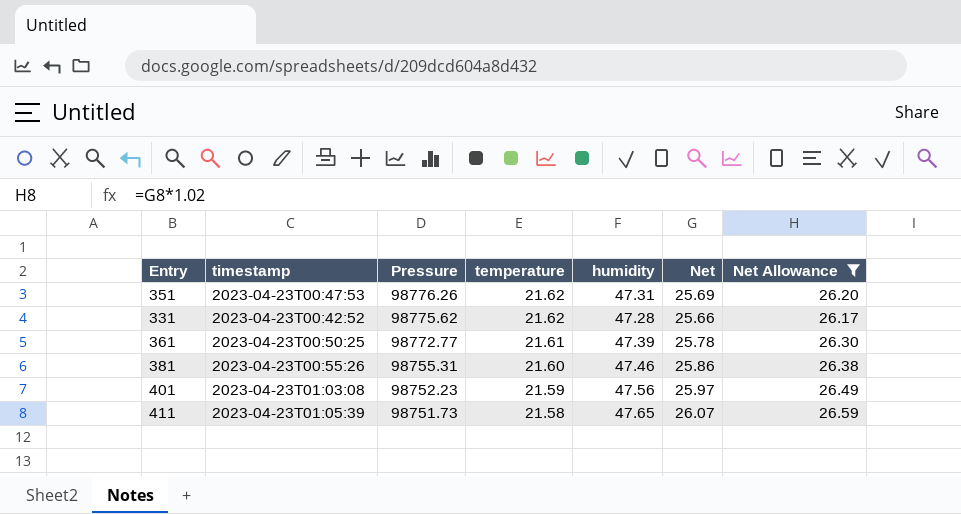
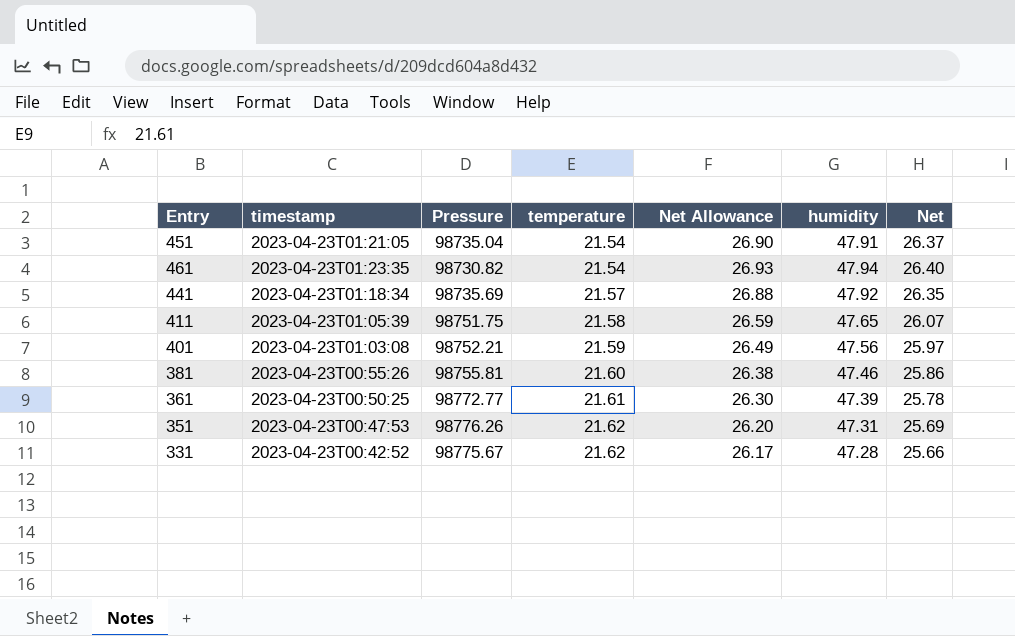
filter: Net Allowance <= 26.59 -> none
row order: Pressure descending -> temperature ascending
column Net Allowance | position: 7 -> 5
411 | Pressure: 98751.73 -> 98751.75
401 | Pressure: 98752.23 -> 98752.21
381 | Pressure: 98755.31 -> 98755.81
331 | Pressure: 98775.62 -> 98775.67

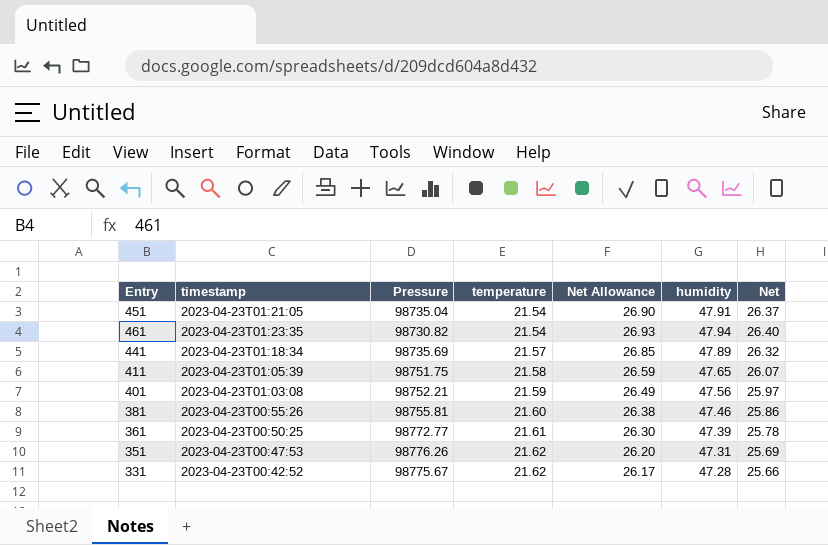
441 | Net Allowance: 26.88 -> 26.85
441 | humidity: 47.92 -> 47.89
441 | Net: 26.35 -> 26.32

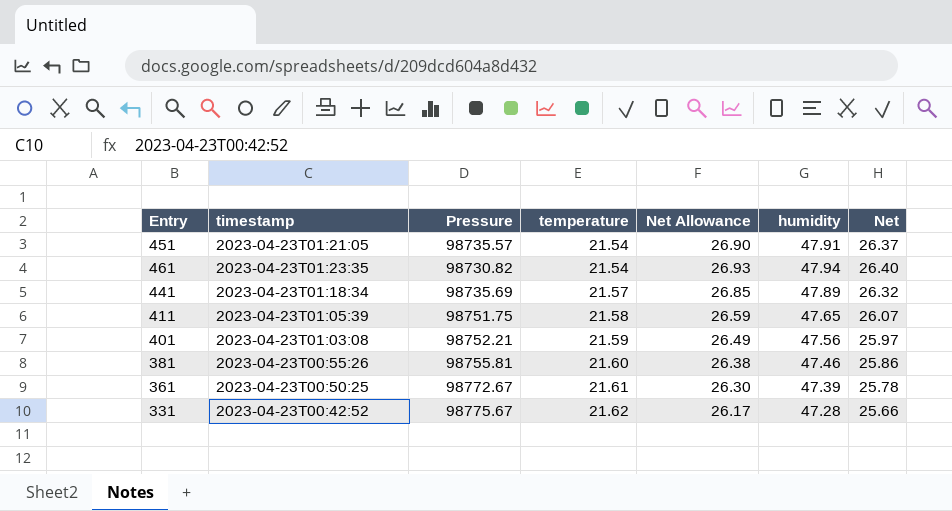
row 351: 2023-04-23T00:47:53 | 98776.26 | 21.62 | 26.20 | 47.31 | 25.69 -> none
451 | Pressure: 98735.04 -> 98735.57
361 | Pressure: 98772.77 -> 98772.67

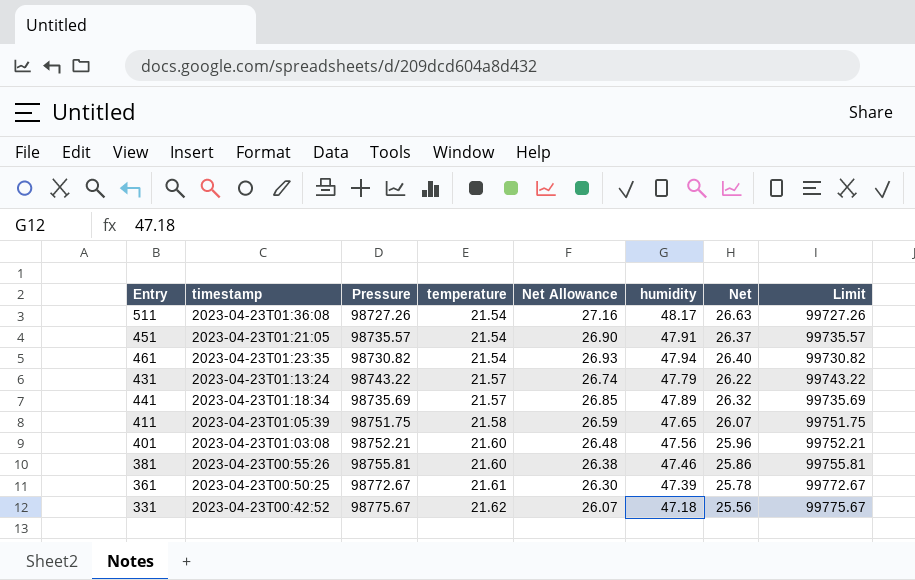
column Limit | formula: none -> [Pressure] + 1000
row 511: none -> 2023-04-23T01:36:08 | 98727.26 | 21.54 | 27.16 | 48.17 | 26.63 | 99727.26
row 431: none -> 2023-04-23T01:13:24 | 98743.22 | 21.57 | 26.74 | 47.79 | 26.22 | 99743.22
401 | temperature: 21.59 -> 21.60
401 | Net Allowance: 26.49 -> 26.48
401 | Net: 25.97 -> 25.96
331 | Net Allowance: 26.17 -> 26.07
331 | humidity: 47.28 -> 47.18
331 | Net: 25.66 -> 25.56

